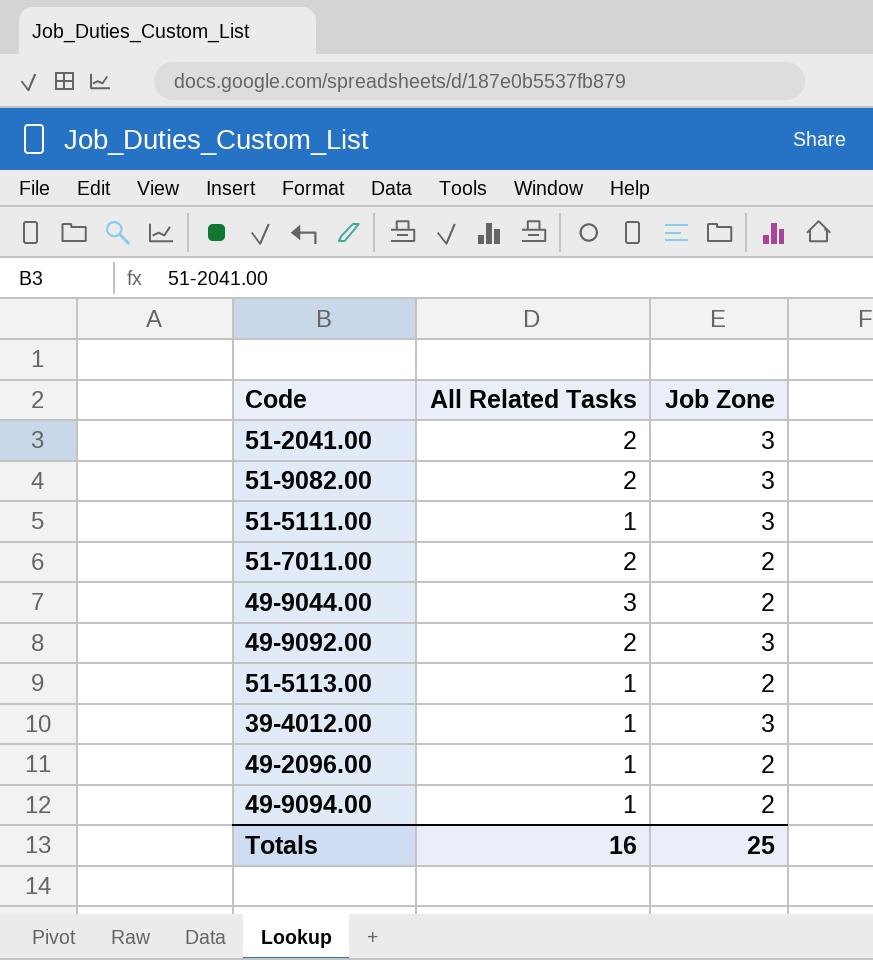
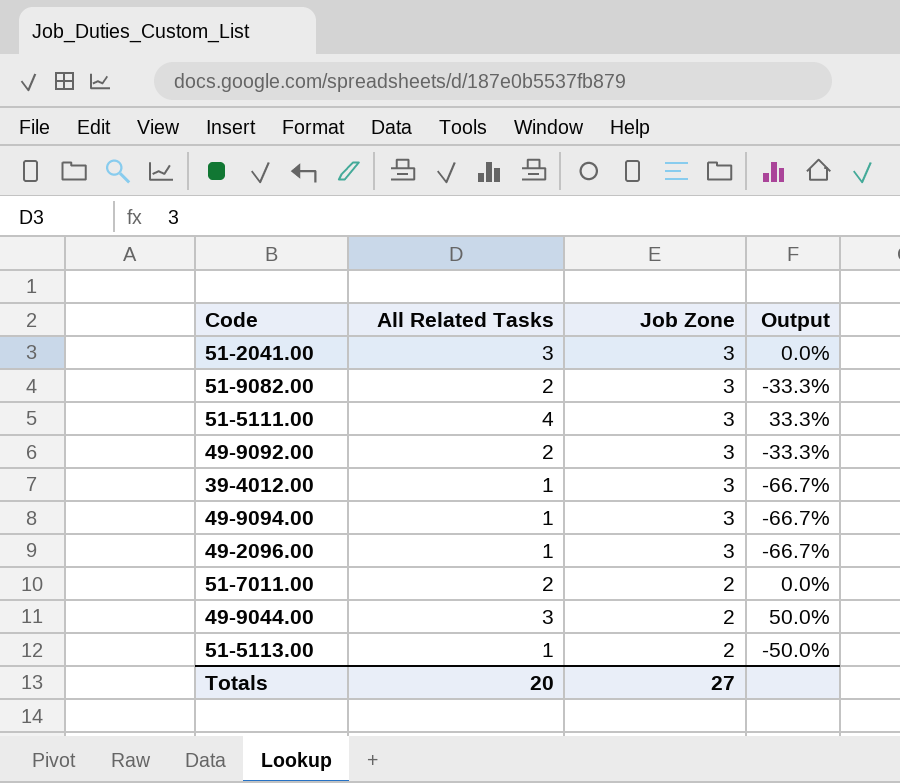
row order: none -> Job Zone descending
column Output | formula: none -> ([All Related Tasks] - [Job Zone]) / [Job Zone]
51-2041.00 | All Related Tasks: 2 -> 3
51-5111.00 | All Related Tasks: 1 -> 4
49-9094.00 | Job Zone: 2 -> 3
49-2096.00 | Job Zone: 2 -> 3
Totals | All Related Tasks: 16 -> 20
Totals | Job Zone: 25 -> 27

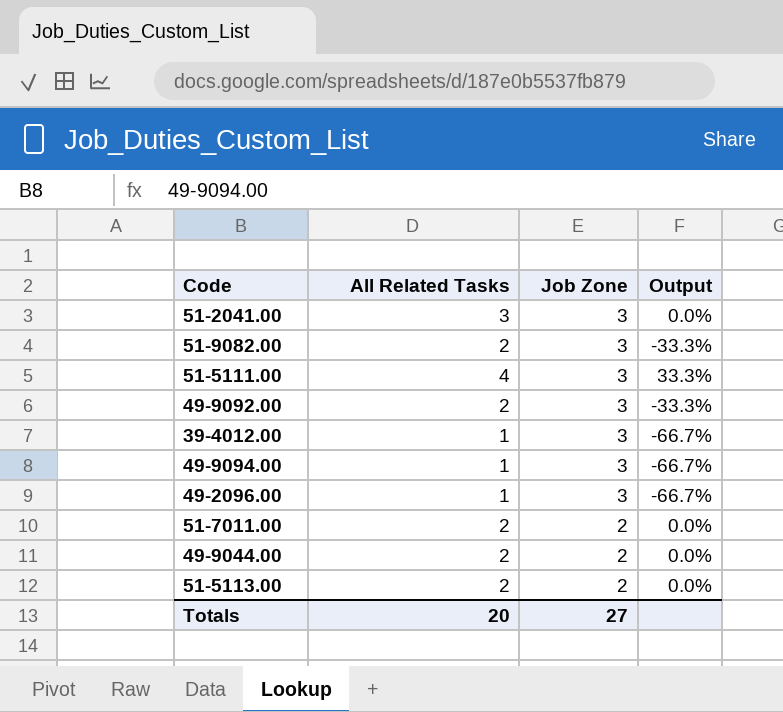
49-9044.00 | All Related Tasks: 3 -> 2
49-9044.00 | Output: 50.0% -> 0.0%
51-5113.00 | All Related Tasks: 1 -> 2
51-5113.00 | Output: -50.0% -> 0.0%

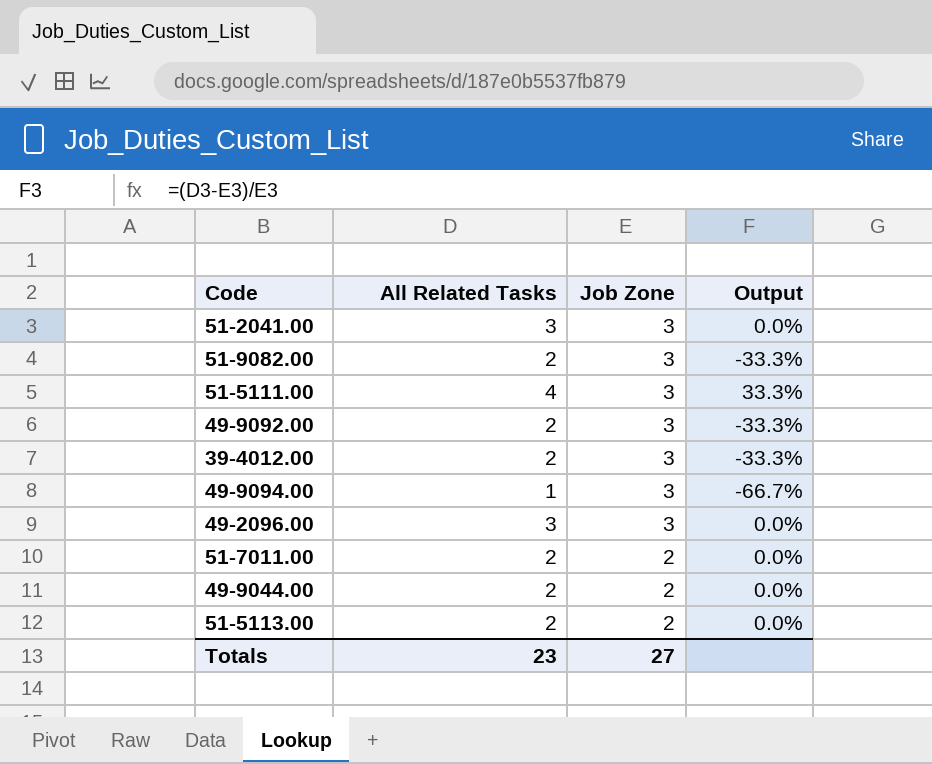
39-4012.00 | All Related Tasks: 1 -> 2
39-4012.00 | Output: -66.7% -> -33.3%
49-2096.00 | All Related Tasks: 1 -> 3
49-2096.00 | Output: -66.7% -> 0.0%
Totals | All Related Tasks: 20 -> 23

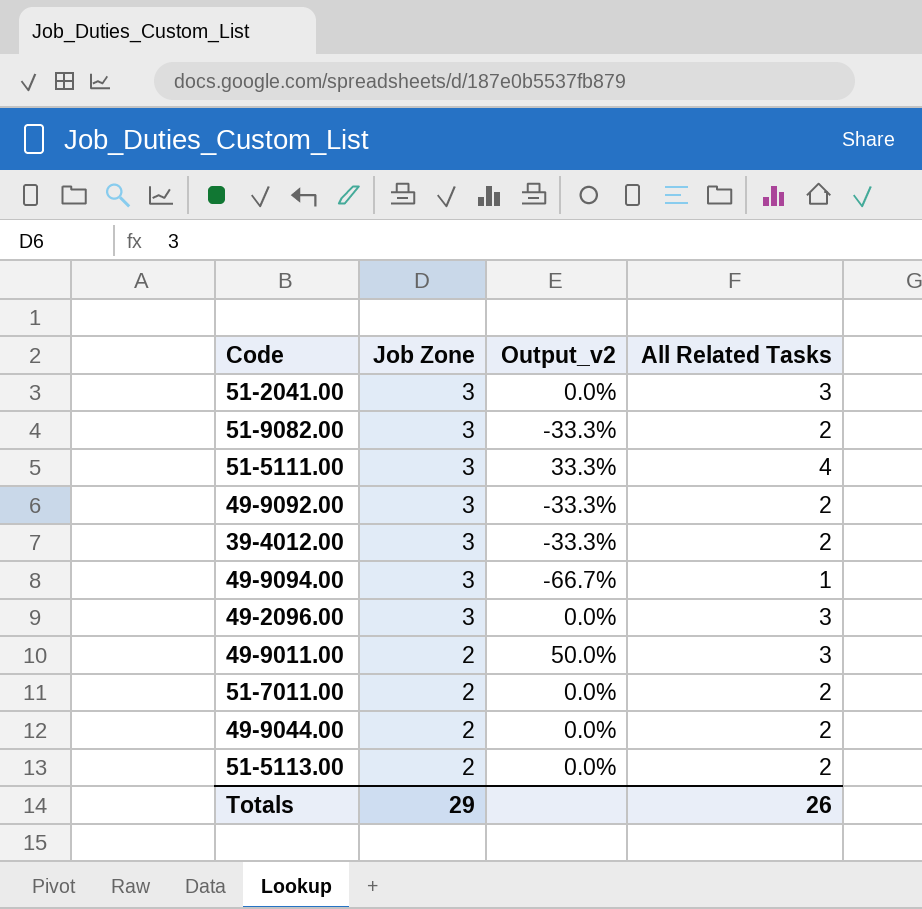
column name: Output -> Output_v2
column All Related Tasks | position: 2 -> 4
row 49-9011.00: none -> 2 | 50.0% | 3
Totals | Job Zone: 27 -> 29
Totals | All Related Tasks: 23 -> 26

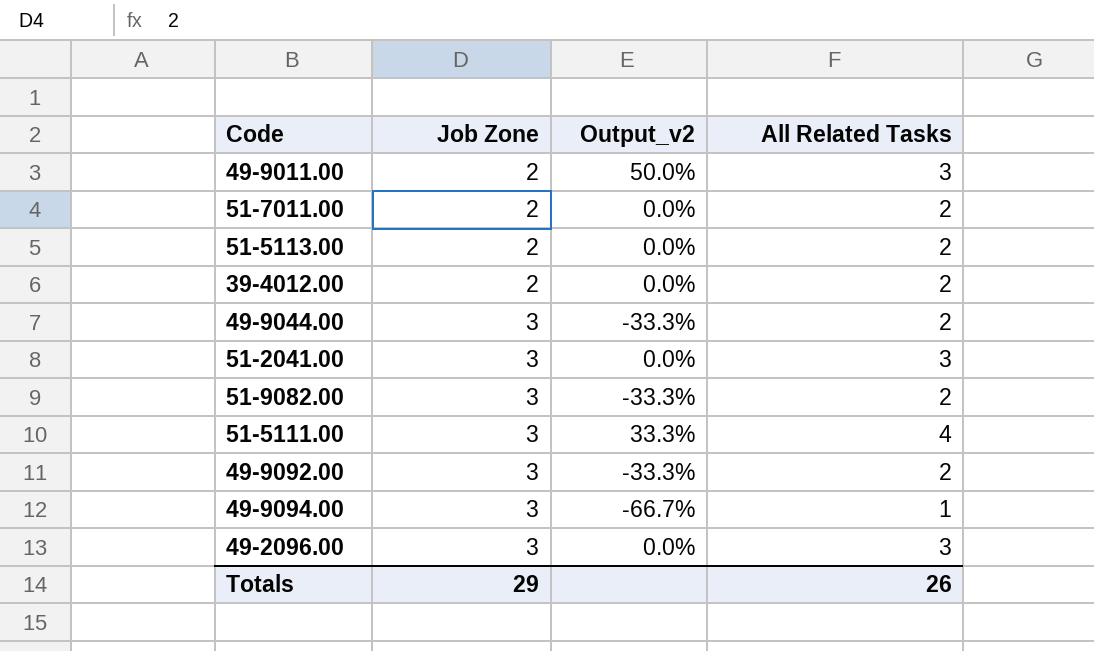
row order: Job Zone descending -> Job Zone ascending
39-4012.00 | Job Zone: 3 -> 2
39-4012.00 | Output_v2: -33.3% -> 0.0%
49-9044.00 | Job Zone: 2 -> 3
49-9044.00 | Output_v2: 0.0% -> -33.3%

